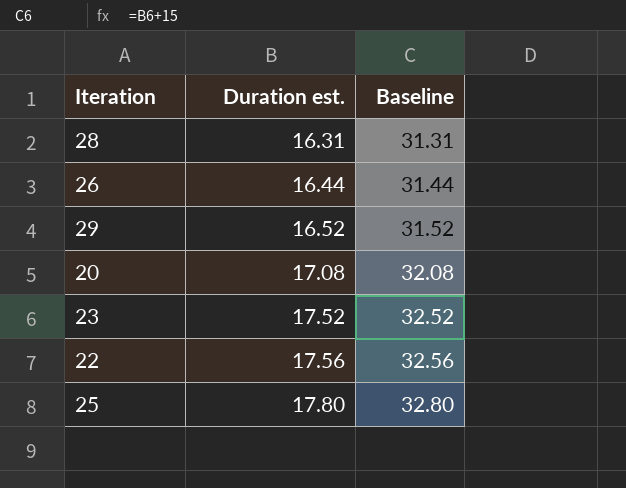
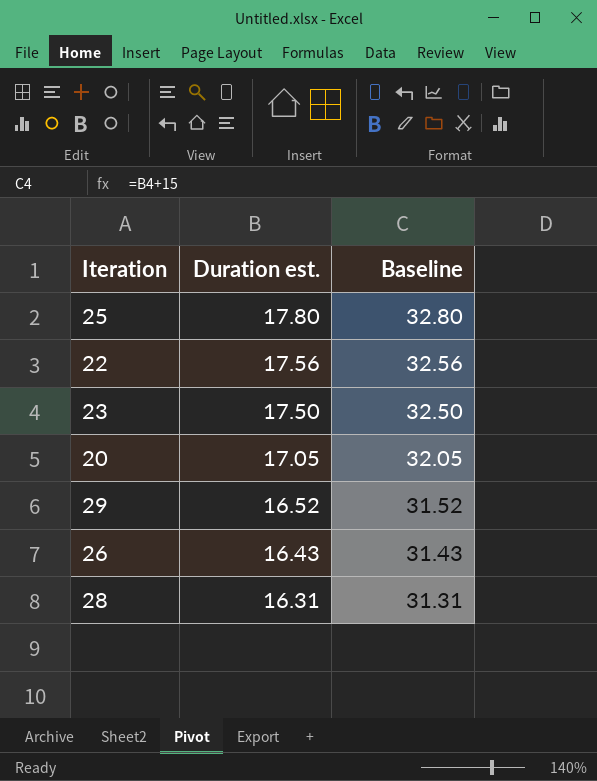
row order: Duration est. ascending -> Duration est. descending
23 | Duration est.: 17.52 -> 17.50
23 | Baseline: 32.52 -> 32.50
20 | Duration est.: 17.08 -> 17.05
20 | Baseline: 32.08 -> 32.05
26 | Duration est.: 16.44 -> 16.43
26 | Baseline: 31.44 -> 31.43

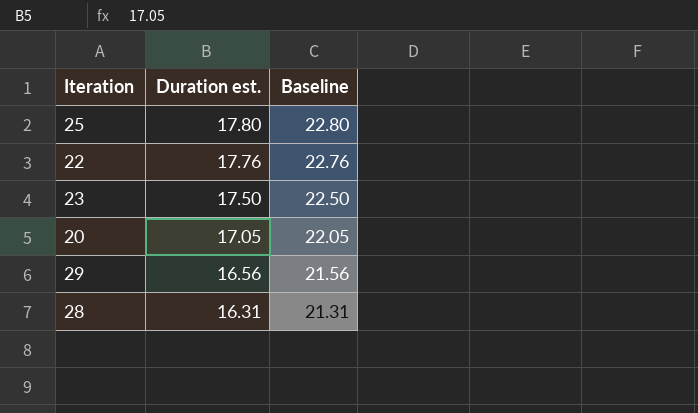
column Baseline | formula: [Duration est.] + 15 -> [Duration est.] + 5
row 26: 16.43 | 31.43 -> none
22 | Duration est.: 17.56 -> 17.76
29 | Duration est.: 16.52 -> 16.56

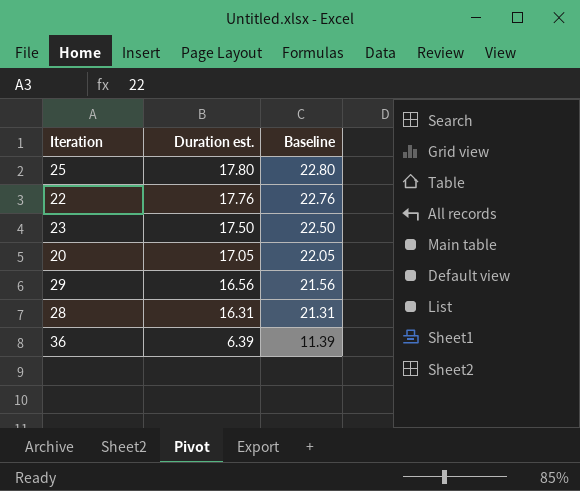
row 36: none -> 6.39 | 11.39

